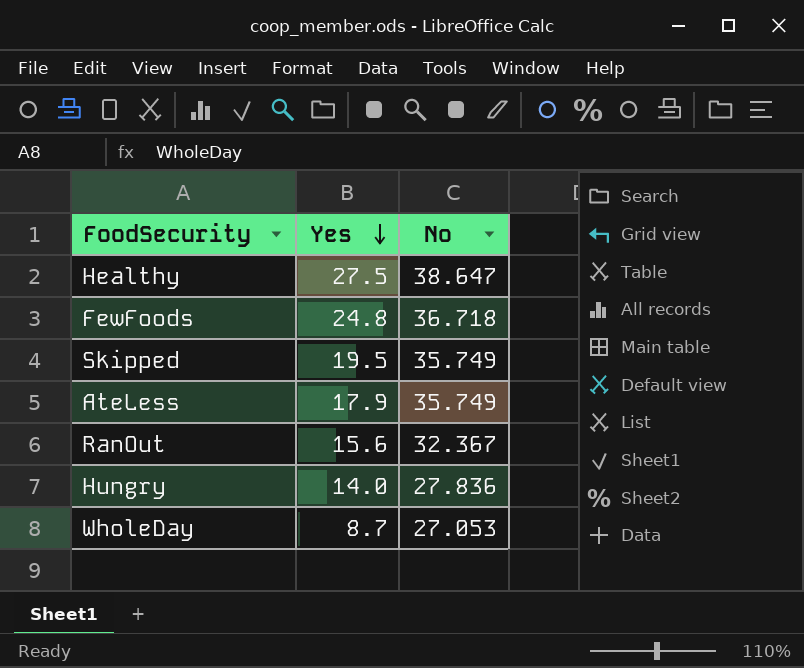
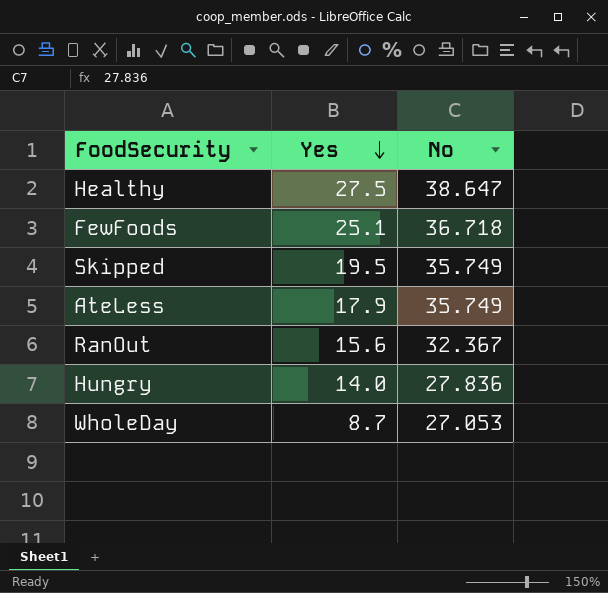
FewFoods | Yes: 24.8 -> 25.1

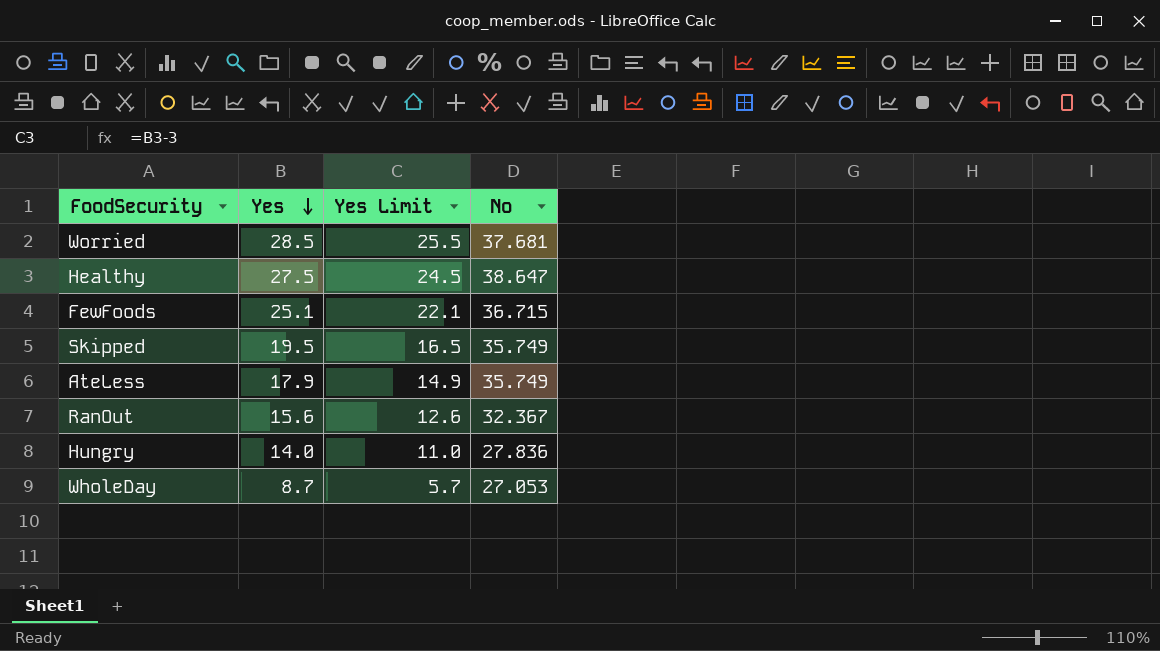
column Yes Limit | formula: none -> [Yes] - 3
row Worried: none -> 28.5 | 25.5 | 37.681
FewFoods | No: 36.718 -> 36.715

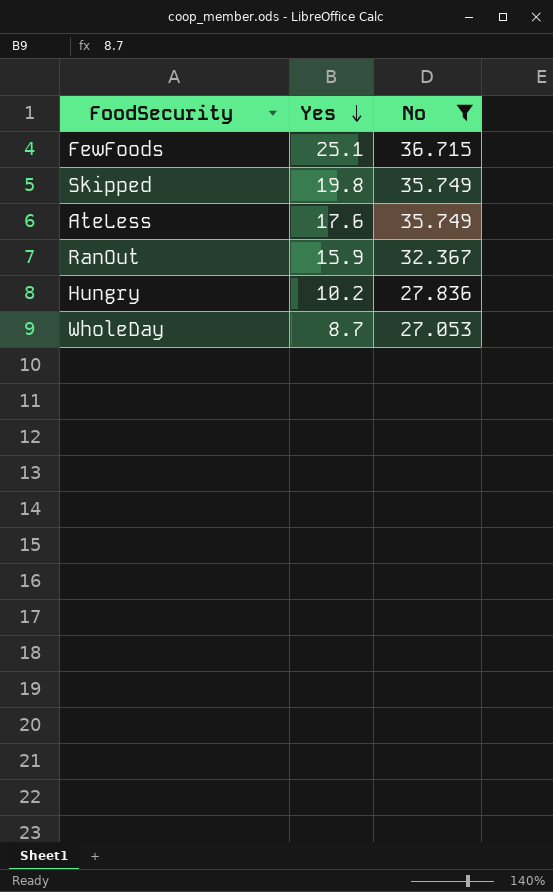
filter: none -> No <= 36.715
column Yes Limit | formula: [Yes] - 3 -> none
Skipped | Yes: 19.5 -> 19.8
AteLess | Yes: 17.9 -> 17.6
RanOut | Yes: 15.6 -> 15.9
Hungry | Yes: 14.0 -> 10.2

